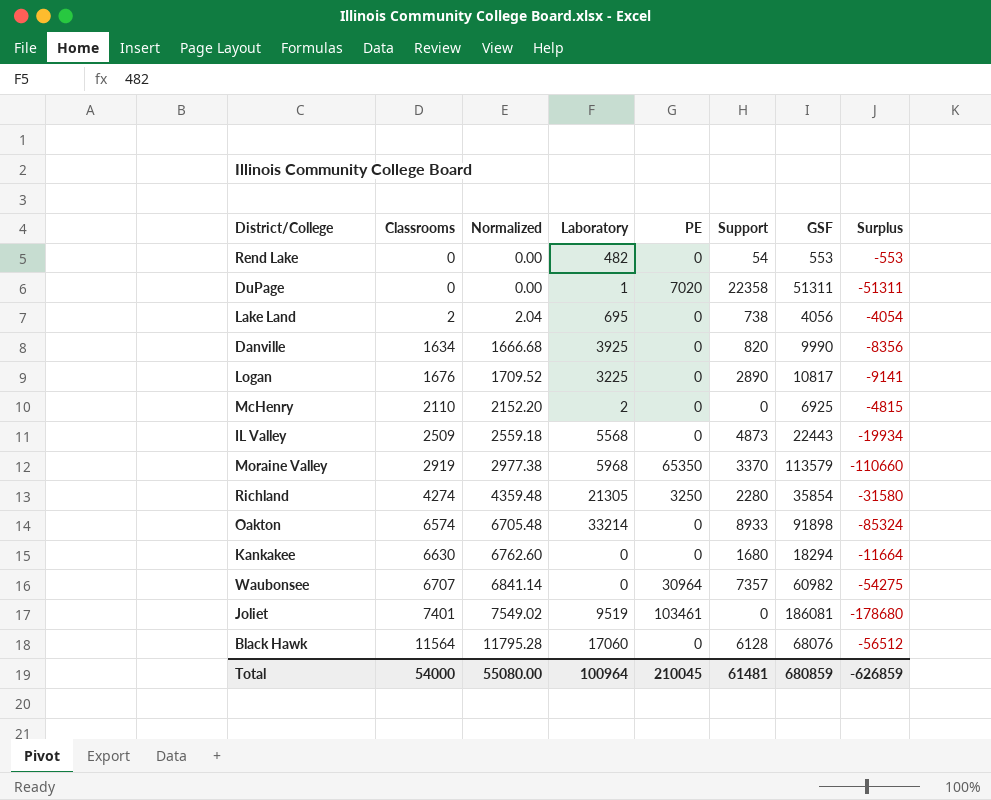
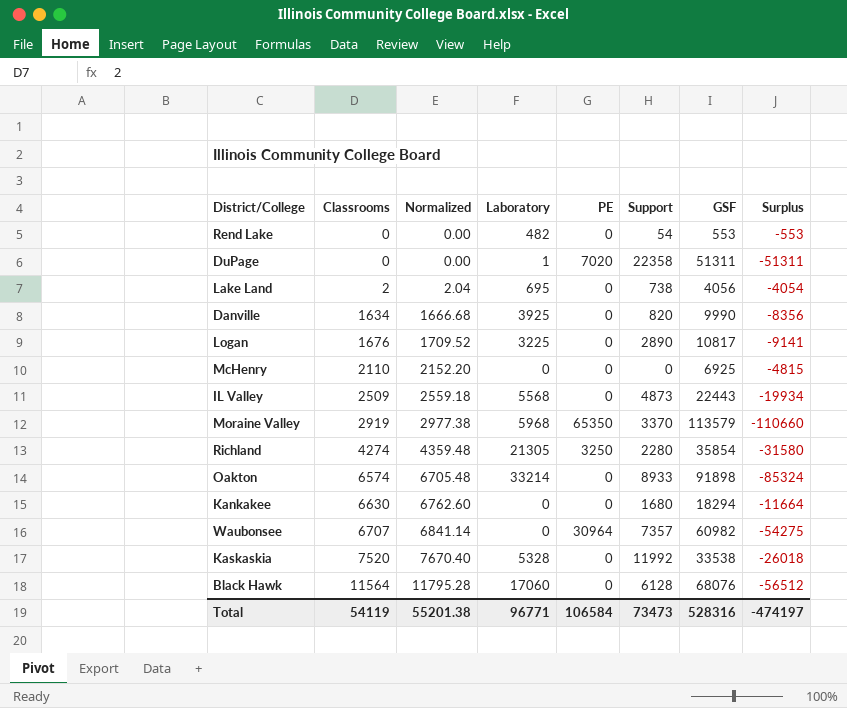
row Joliet: 7401 | 7549.02 | 9519 | 103461 | 0 | 186081 | -178680 -> none
McHenry | Laboratory: 2 -> 0
row Kaskaskia: none -> 7520 | 7670.40 | 5328 | 0 | 11992 | 33538 | -26018
Total | Classrooms: 54000 -> 54119
Total | Normalized: 55080.00 -> 55201.38
Total | Laboratory: 100964 -> 96771
Total | PE: 210045 -> 106584
Total | Support: 61481 -> 73473
Total | GSF: 680859 -> 528316
Total | Surplus: -626859 -> -474197

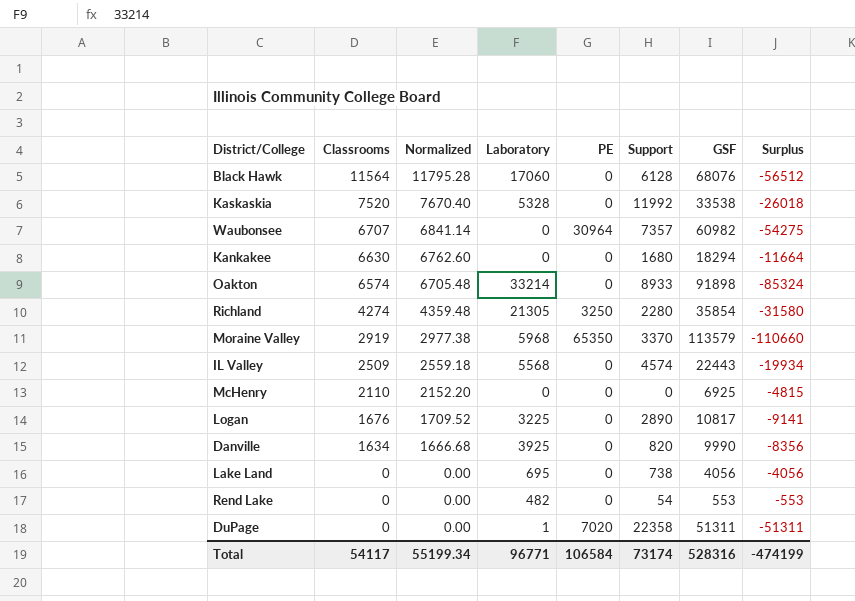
row order: Classrooms ascending -> Classrooms descending
IL Valley | Support: 4873 -> 4574
Lake Land | Classrooms: 2 -> 0
Lake Land | Normalized: 2.04 -> 0.00
Lake Land | Surplus: -4054 -> -4056
Total | Classrooms: 54119 -> 54117
Total | Normalized: 55201.38 -> 55199.34
Total | Support: 73473 -> 73174
Total | Surplus: -474197 -> -474199

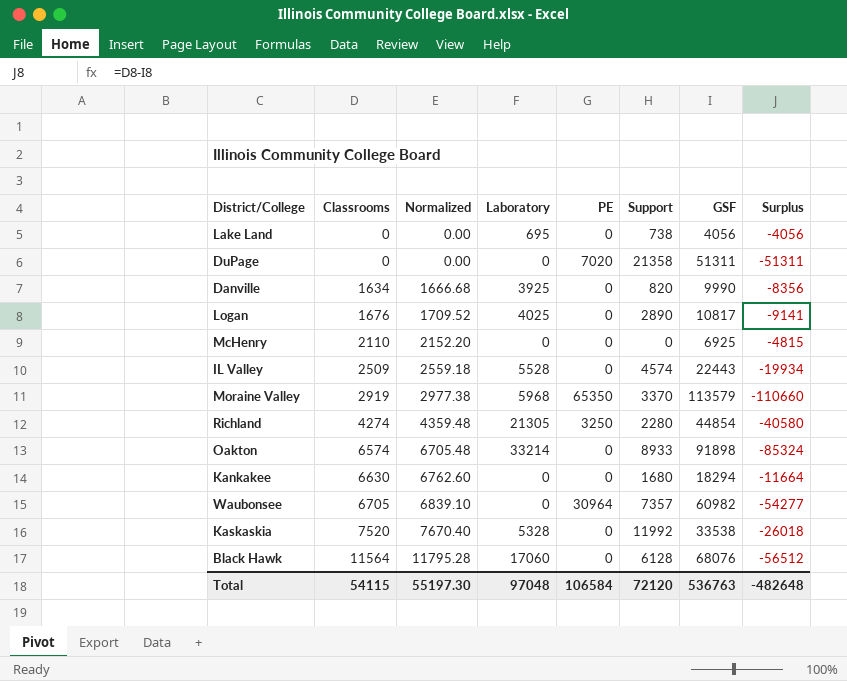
row order: Classrooms descending -> Classrooms ascending
row Rend Lake: 0 | 0.00 | 482 | 0 | 54 | 553 | -553 -> none
DuPage | Laboratory: 1 -> 0
DuPage | Support: 22358 -> 21358
Logan | Laboratory: 3225 -> 4025
IL Valley | Laboratory: 5568 -> 5528
Richland | GSF: 35854 -> 44854
Richland | Surplus: -31580 -> -40580
Waubonsee | Classrooms: 6707 -> 6705
Waubonsee | Normalized: 6841.14 -> 6839.10
Waubonsee | Surplus: -54275 -> -54277
Total | Classrooms: 54117 -> 54115
Total | Normalized: 55199.34 -> 55197.30
Total | Laboratory: 96771 -> 97048
Total | Support: 73174 -> 72120
Total | GSF: 528316 -> 536763
Total | Surplus: -474199 -> -482648

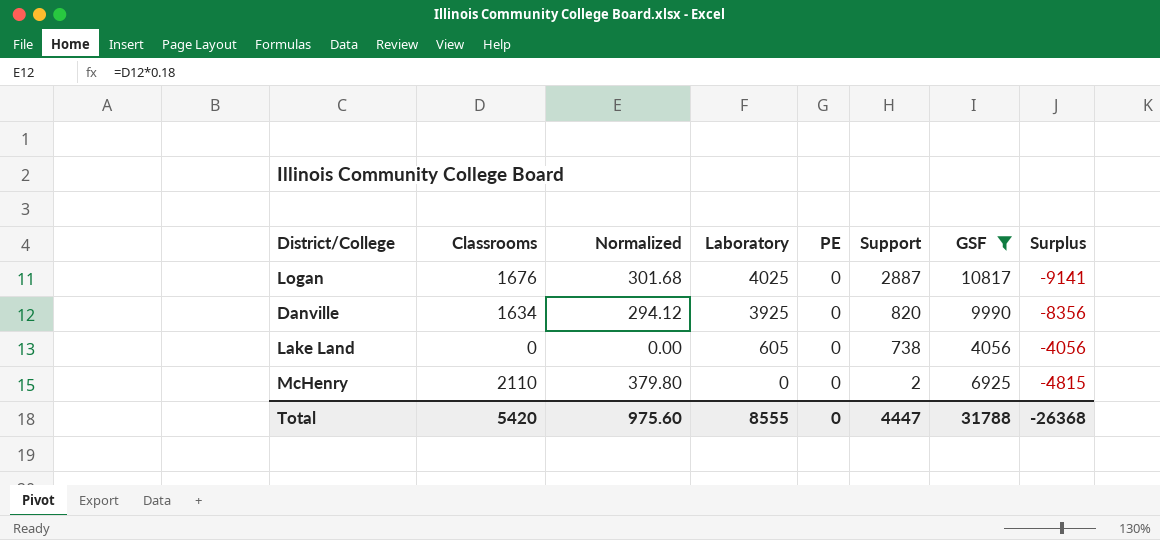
filter: none -> GSF <= 10817
row order: Classrooms ascending -> Laboratory descending
column Normalized | formula: [Classrooms] * 1.02 -> [Classrooms] * 0.18
Logan | Support: 2890 -> 2887
Lake Land | Laboratory: 695 -> 605
McHenry | Support: 0 -> 2
Total | Classrooms: 54115 -> 5420
Total | Normalized: 55197.30 -> 975.60
Total | Laboratory: 97048 -> 8555
Total | PE: 106584 -> 0
Total | Support: 72120 -> 4447
Total | GSF: 536763 -> 31788
Total | Surplus: -482648 -> -26368

